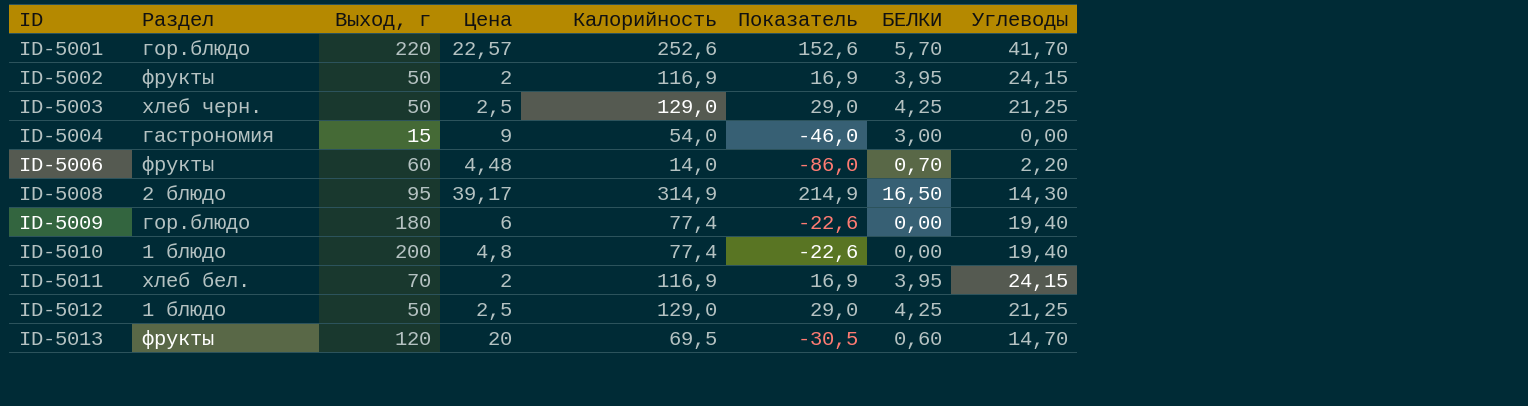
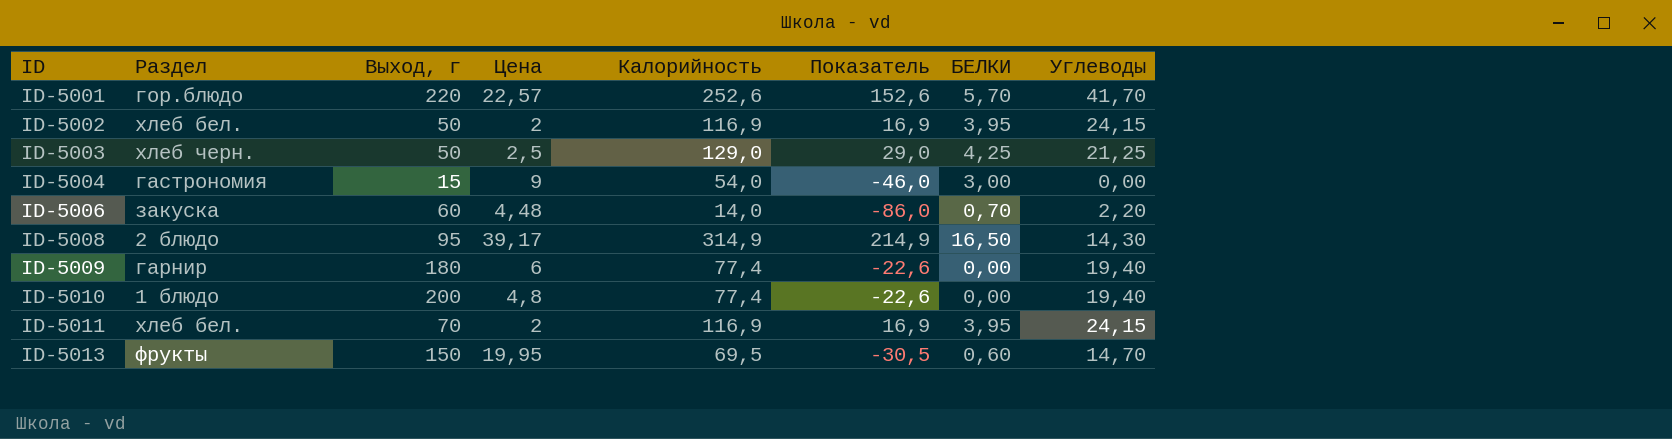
row ID-5012: 1 блюдо | 50 | 2,5 | 129,0 | 29,0 | 4,25 | 21,25 -> none
ID-5002 | Раздел: фрукты -> хлеб бел.
ID-5006 | Раздел: фрукты -> закуска
ID-5009 | Раздел: гор.блюдо -> гарнир
ID-5013 | Выход, г: 120 -> 150
ID-5013 | Цена: 20 -> 19,95

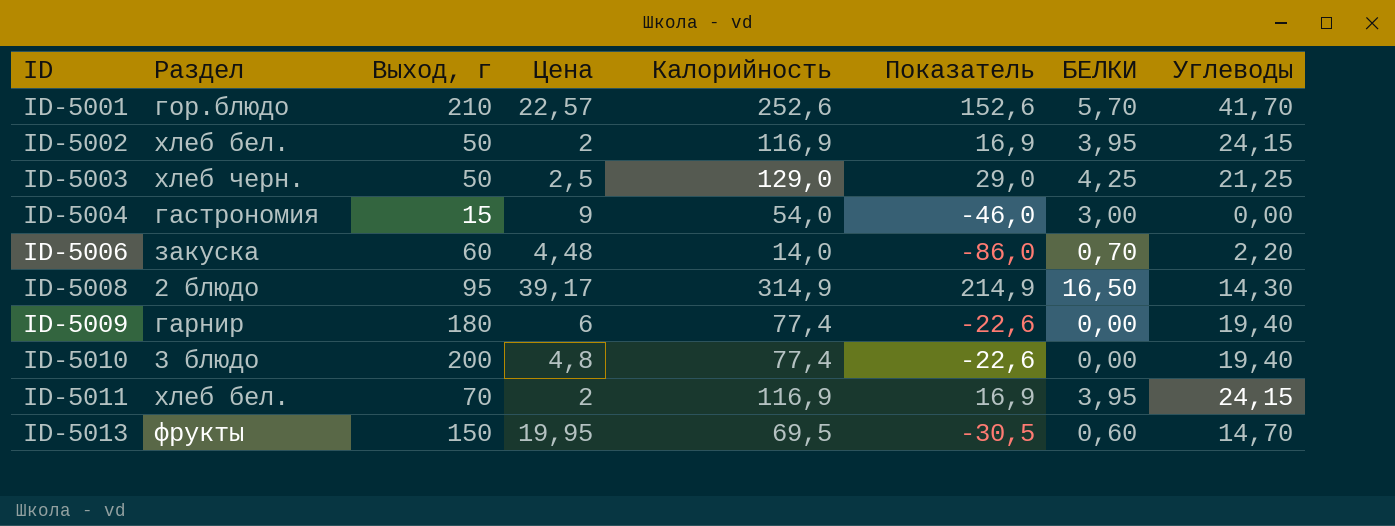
ID-5001 | Выход, г: 220 -> 210
ID-5010 | Раздел: 1 блюдо -> 3 блюдо

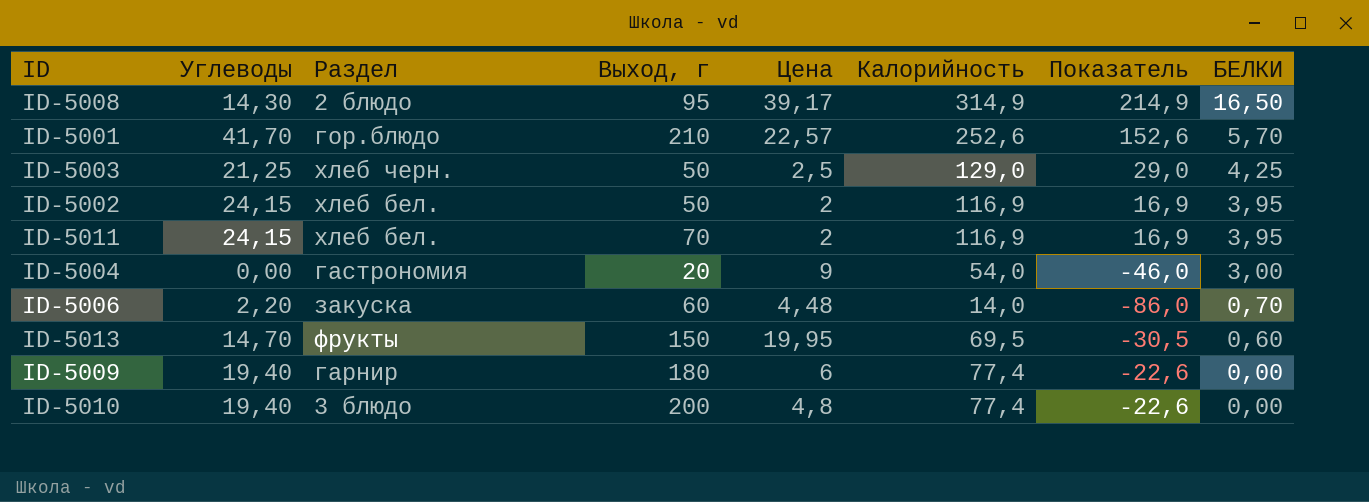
row order: ID ascending -> БЕЛКИ descending
column Углеводы | position: 8 -> 2
ID-5004 | Выход, г: 15 -> 20

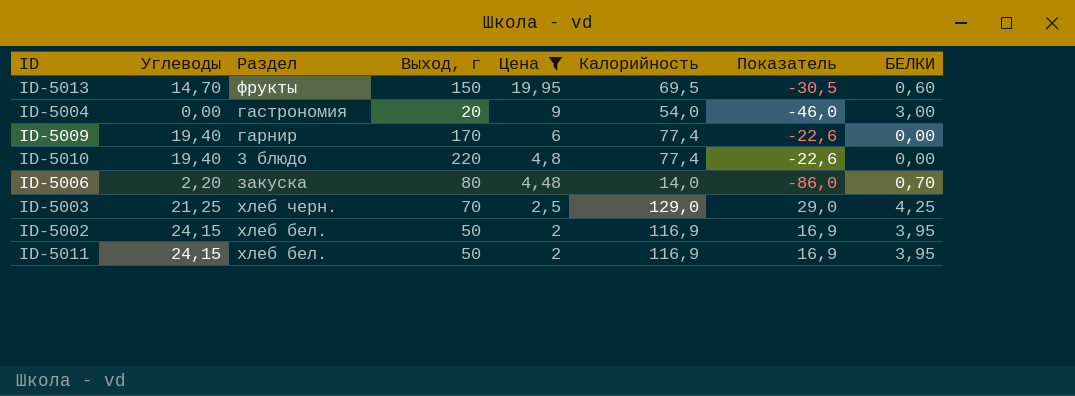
filter: none -> Цена <= 19,95
row order: БЕЛКИ descending -> Цена descending
ID-5009 | Выход, г: 180 -> 170
ID-5010 | Выход, г: 200 -> 220
ID-5006 | Выход, г: 60 -> 80
ID-5003 | Выход, г: 50 -> 70
ID-5011 | Выход, г: 70 -> 50

